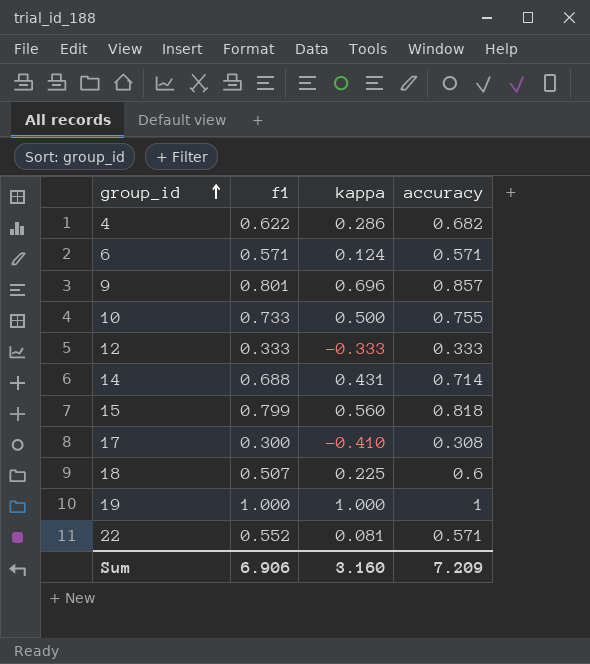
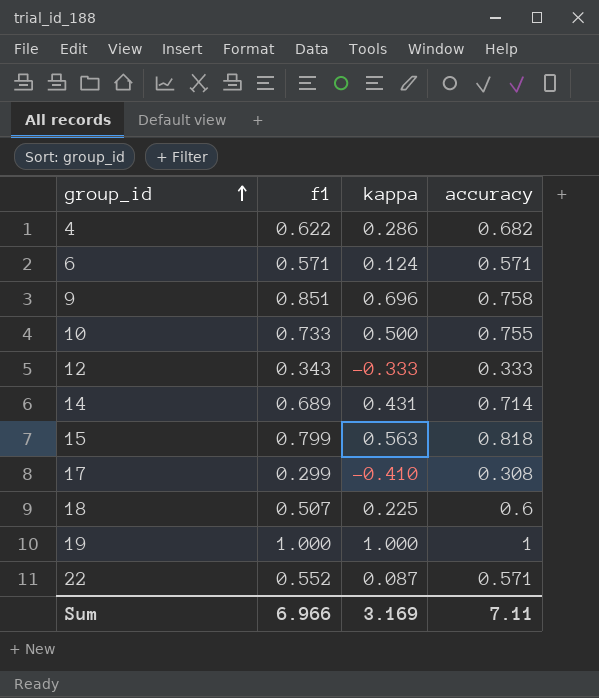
9 | f1: 0.801 -> 0.851
9 | accuracy: 0.857 -> 0.758
12 | f1: 0.333 -> 0.343
14 | f1: 0.688 -> 0.689
15 | kappa: 0.560 -> 0.563
17 | f1: 0.300 -> 0.299
22 | kappa: 0.081 -> 0.087
Sum | f1: 6.906 -> 6.966
Sum | kappa: 3.160 -> 3.169
Sum | accuracy: 7.209 -> 7.11

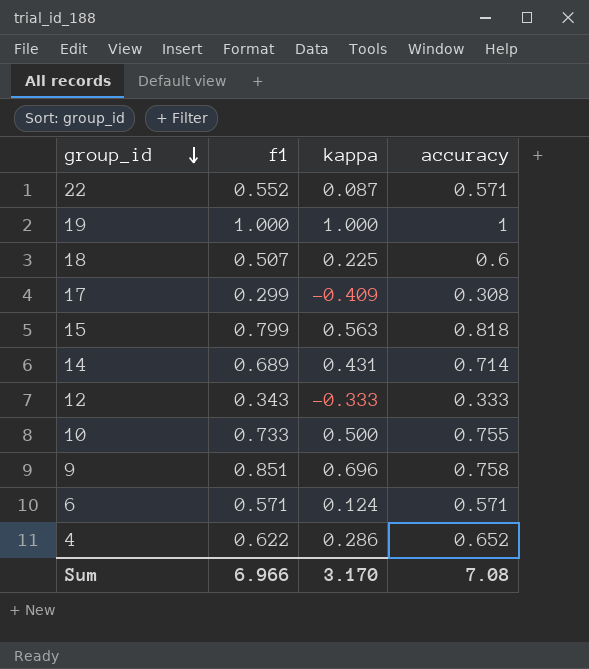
row order: group_id ascending -> group_id descending
17 | kappa: -0.410 -> -0.409
4 | accuracy: 0.682 -> 0.652
Sum | kappa: 3.169 -> 3.170
Sum | accuracy: 7.11 -> 7.08

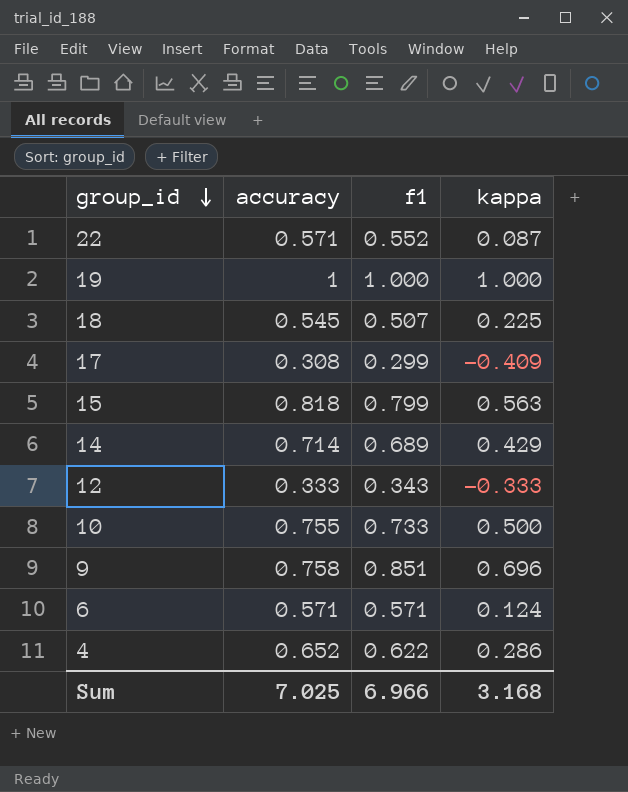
column accuracy | position: 4 -> 2
18 | accuracy: 0.6 -> 0.545
14 | kappa: 0.431 -> 0.429
Sum | accuracy: 7.08 -> 7.025
Sum | kappa: 3.170 -> 3.168

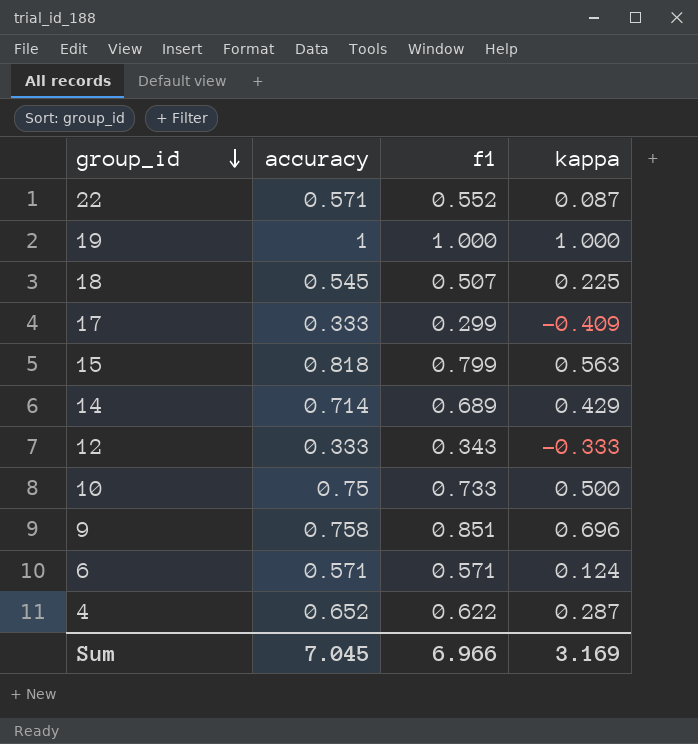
17 | accuracy: 0.308 -> 0.333
10 | accuracy: 0.755 -> 0.75
4 | kappa: 0.286 -> 0.287
Sum | accuracy: 7.025 -> 7.045
Sum | kappa: 3.168 -> 3.169

